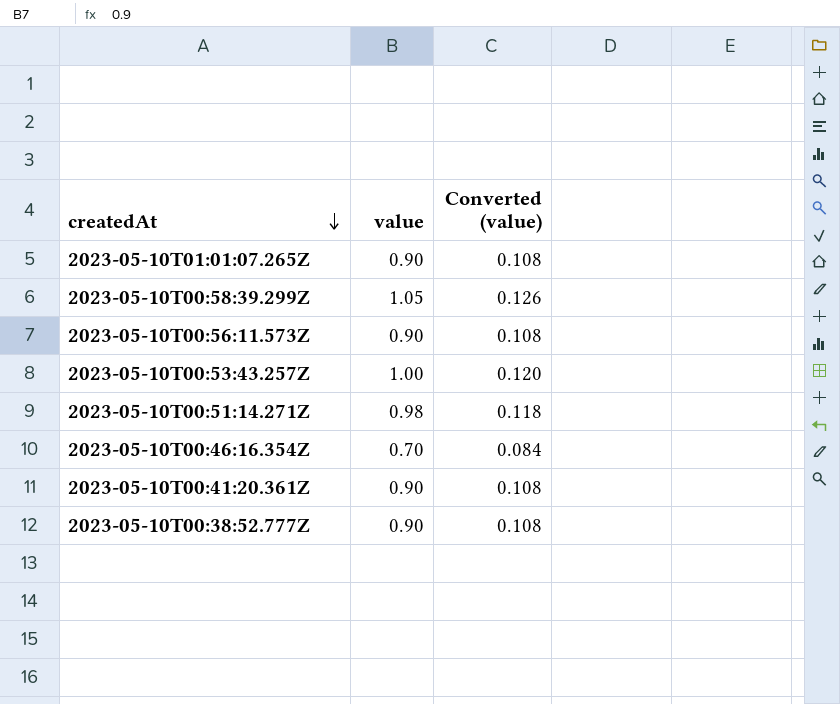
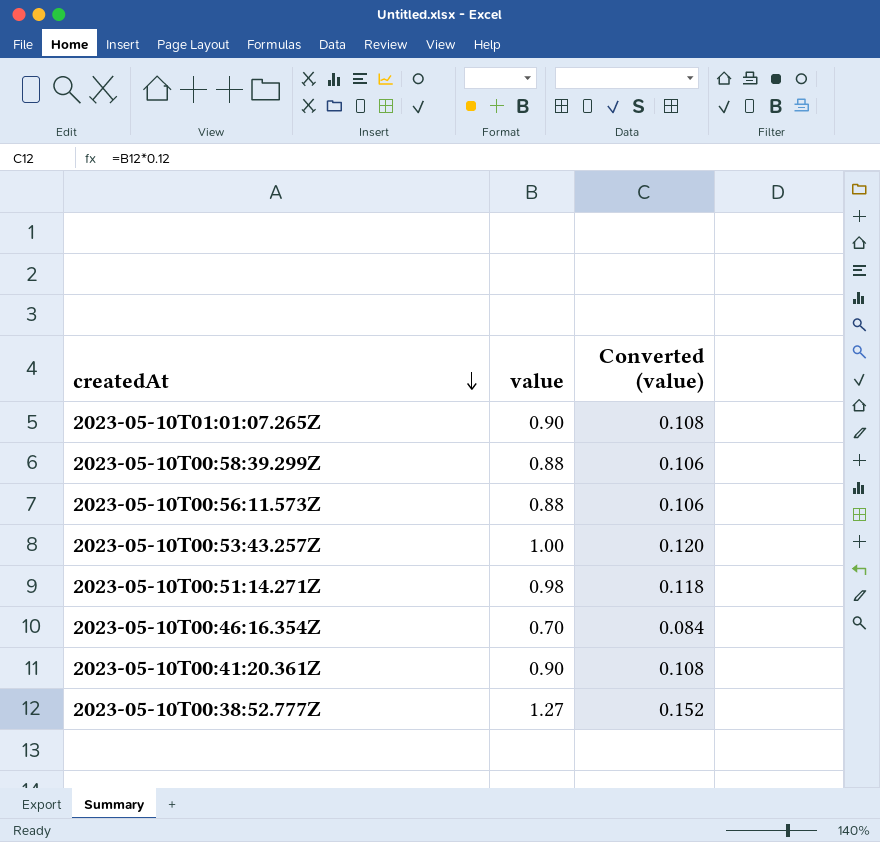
2023-05-10T00:58:39.299Z | value: 1.05 -> 0.88
2023-05-10T00:58:39.299Z | Converted (value): 0.126 -> 0.106
2023-05-10T00:56:11.573Z | value: 0.90 -> 0.88
2023-05-10T00:56:11.573Z | Converted (value): 0.108 -> 0.106
2023-05-10T00:38:52.777Z | value: 0.90 -> 1.27
2023-05-10T00:38:52.777Z | Converted (value): 0.108 -> 0.152

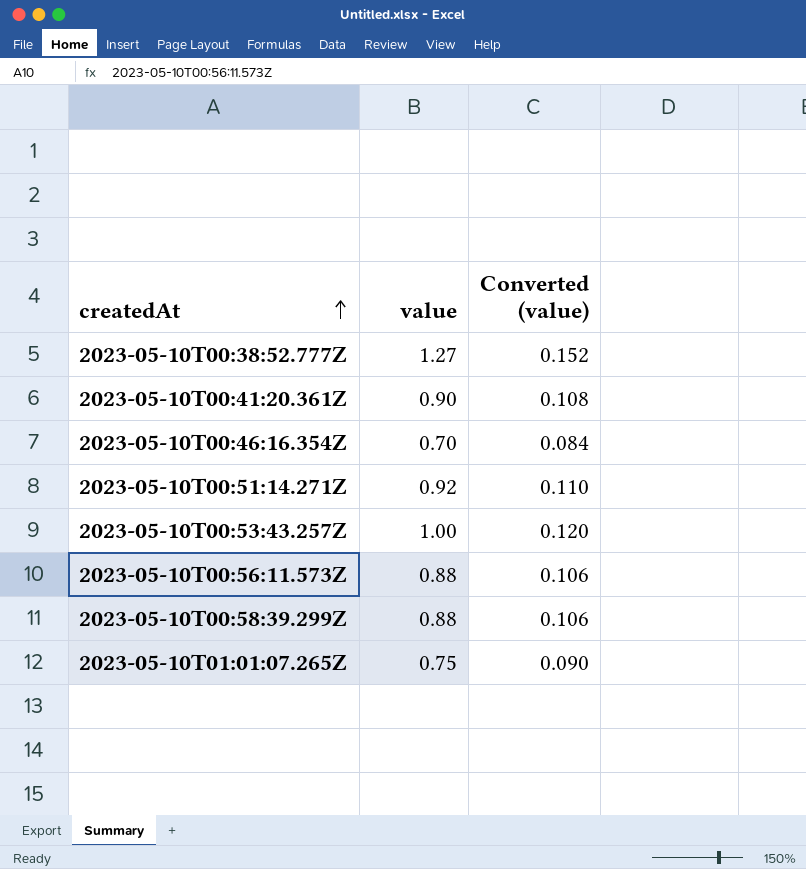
row order: createdAt descending -> createdAt ascending
2023-05-10T00:51:14.271Z | value: 0.98 -> 0.92
2023-05-10T00:51:14.271Z | Converted (value): 0.118 -> 0.110
2023-05-10T01:01:07.265Z | value: 0.90 -> 0.75
2023-05-10T01:01:07.265Z | Converted (value): 0.108 -> 0.090

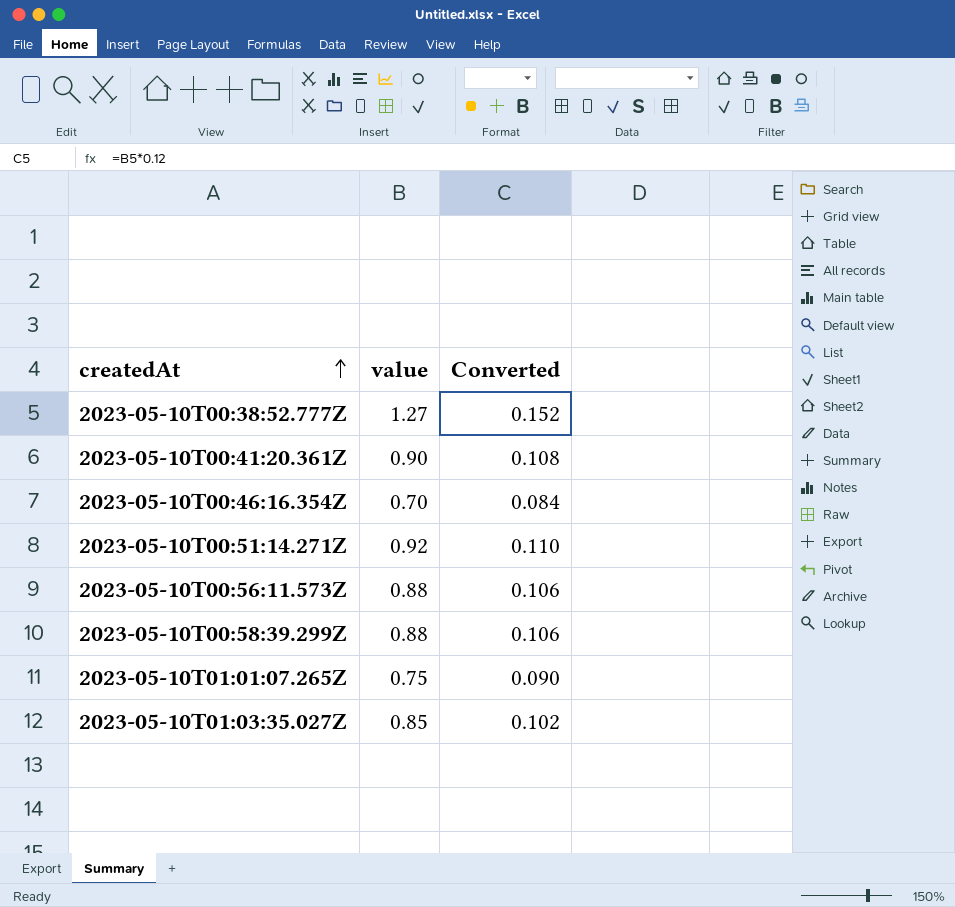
column name: Converted (value) -> Converted
row 2023-05-10T00:53:43.257Z: 1.00 | 0.120 -> none
row 2023-05-10T01:03:35.027Z: none -> 0.85 | 0.102

